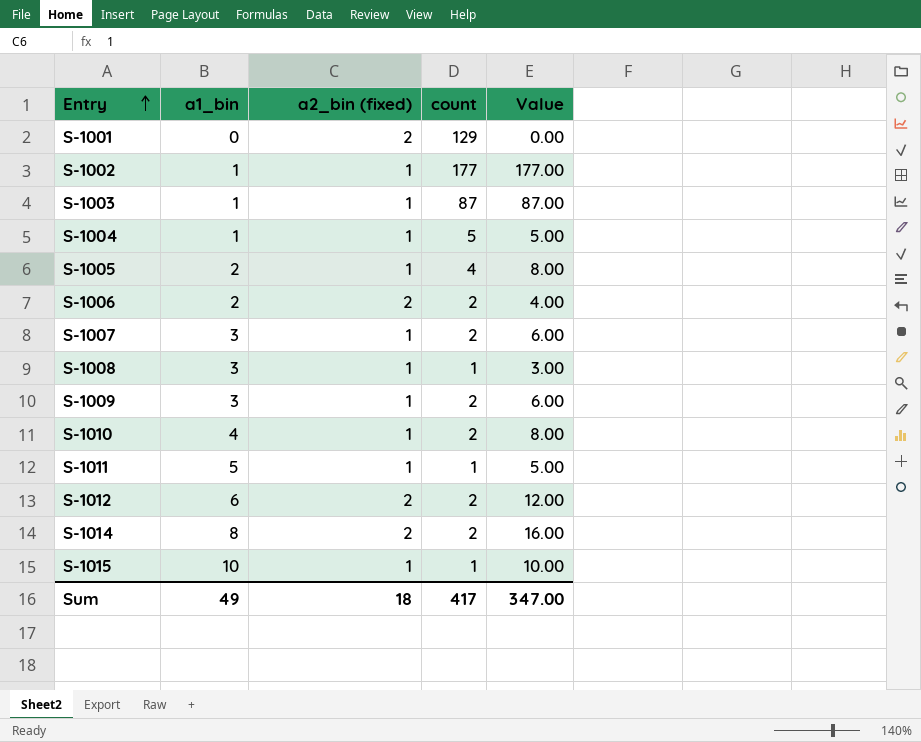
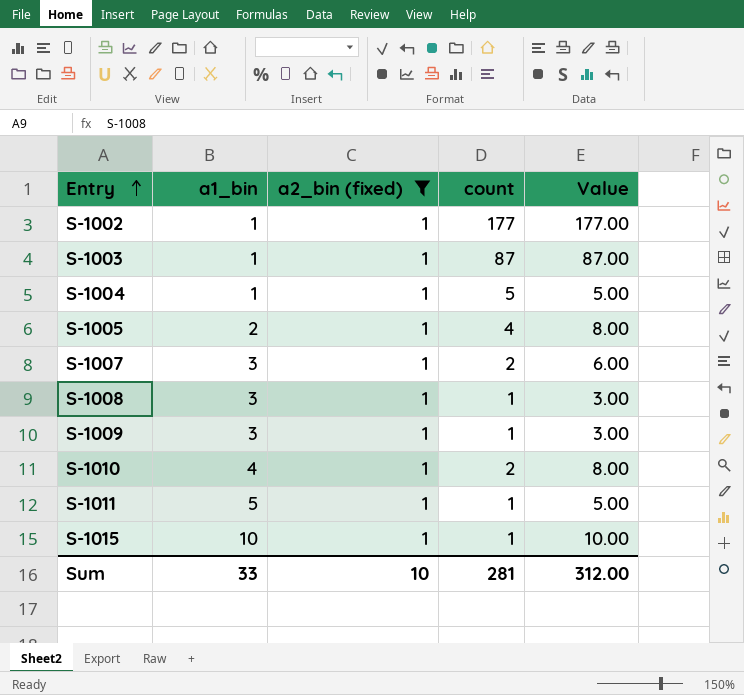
filter: none -> a2_bin (fixed) = 1
S-1009 | count: 2 -> 1
S-1009 | Value: 6.00 -> 3.00
Sum | a1_bin: 49 -> 33
Sum | a2_bin (fixed): 18 -> 10
Sum | count: 417 -> 281
Sum | Value: 347.00 -> 312.00

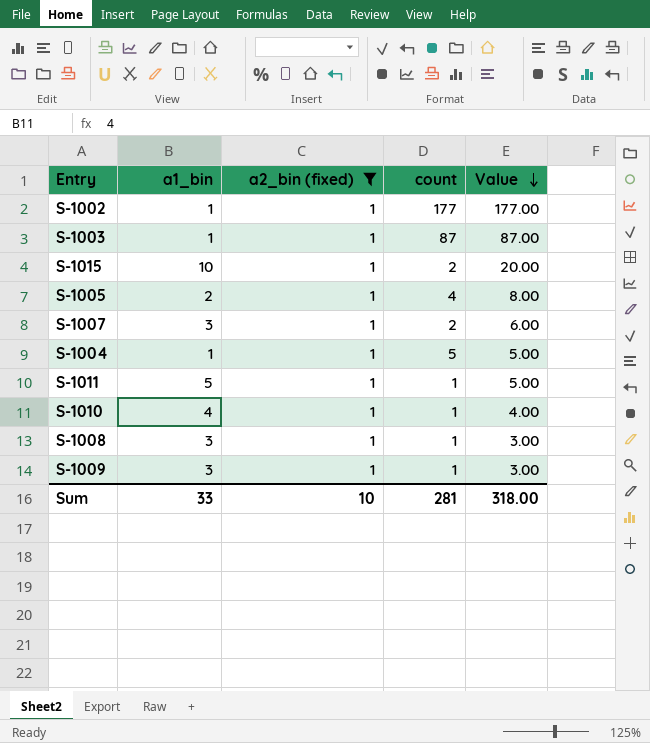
row order: Entry ascending -> Value descending
S-1015 | count: 1 -> 2
S-1015 | Value: 10.00 -> 20.00
S-1010 | count: 2 -> 1
S-1010 | Value: 8.00 -> 4.00
Sum | Value: 312.00 -> 318.00

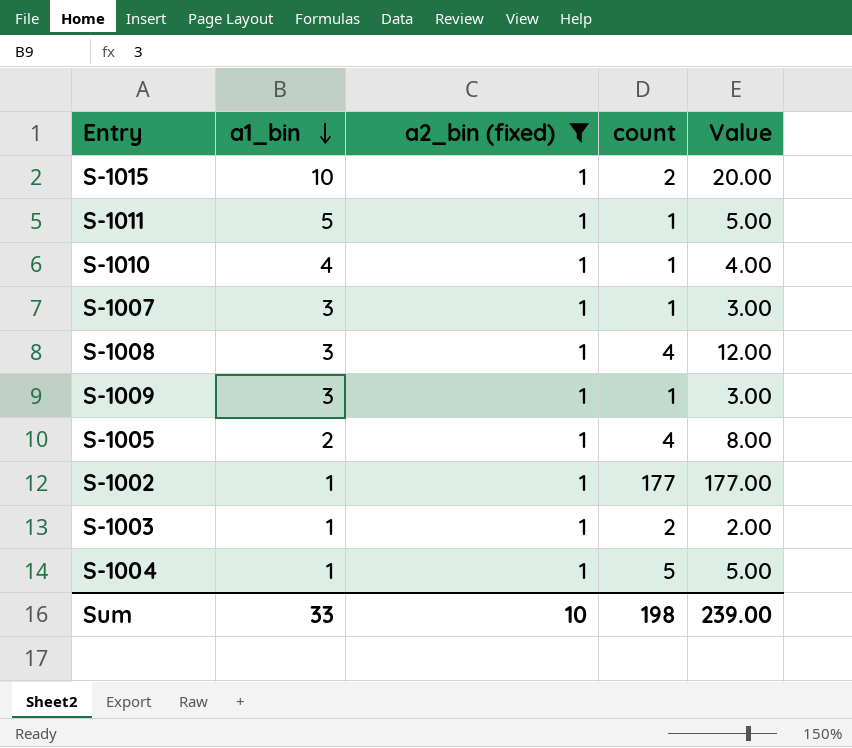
row order: Value descending -> a1_bin descending
S-1007 | count: 2 -> 1
S-1007 | Value: 6.00 -> 3.00
S-1008 | count: 1 -> 4
S-1008 | Value: 3.00 -> 12.00
S-1003 | count: 87 -> 2
S-1003 | Value: 87.00 -> 2.00
Sum | count: 281 -> 198
Sum | Value: 318.00 -> 239.00

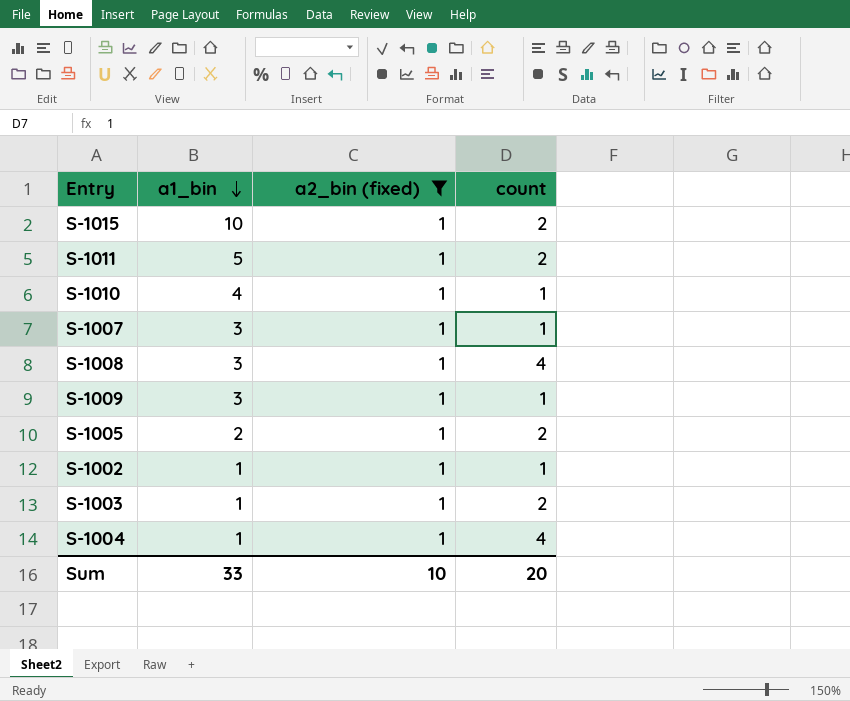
column Value | formula: [a1_bin] * [count] -> none
S-1011 | count: 1 -> 2
S-1005 | count: 4 -> 2
S-1002 | count: 177 -> 1
S-1004 | count: 5 -> 4
Sum | count: 198 -> 20

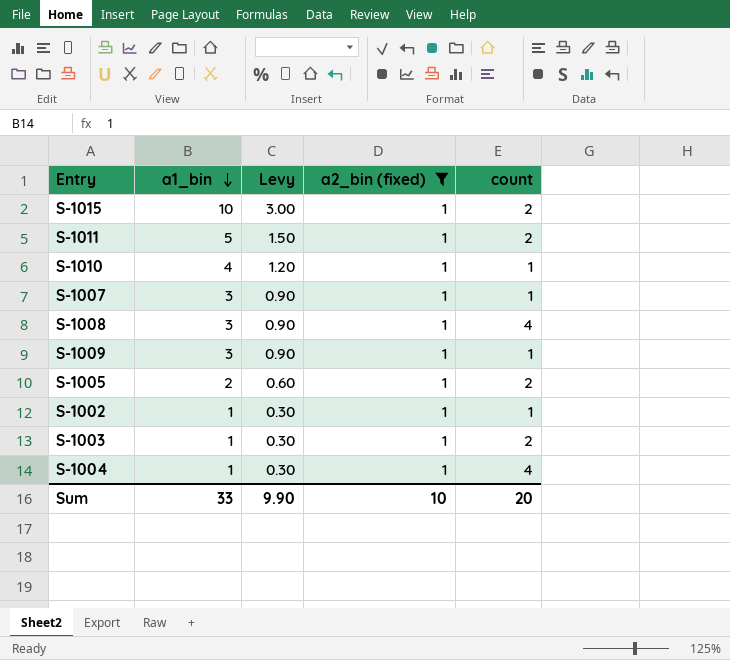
column Levy | formula: none -> [a1_bin] * 0.3

